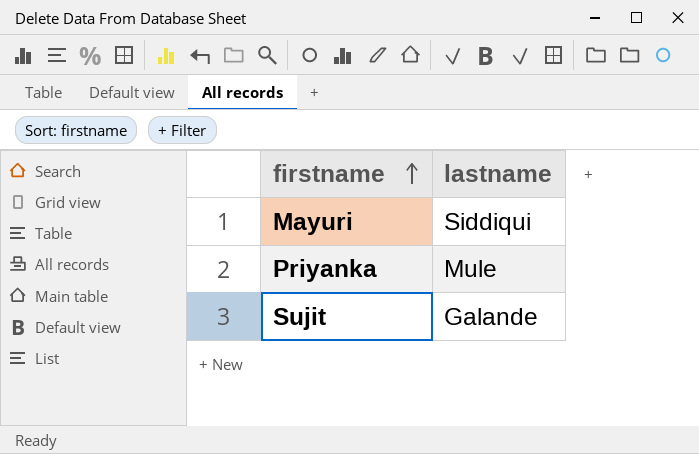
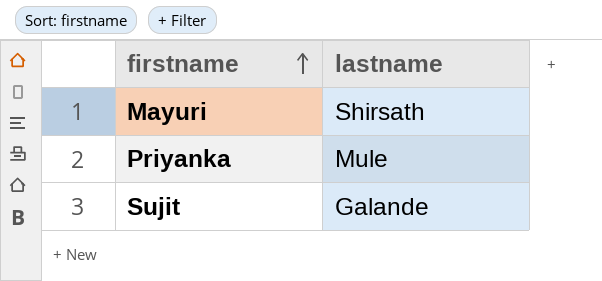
Mayuri | lastname: Siddiqui -> Shirsath

